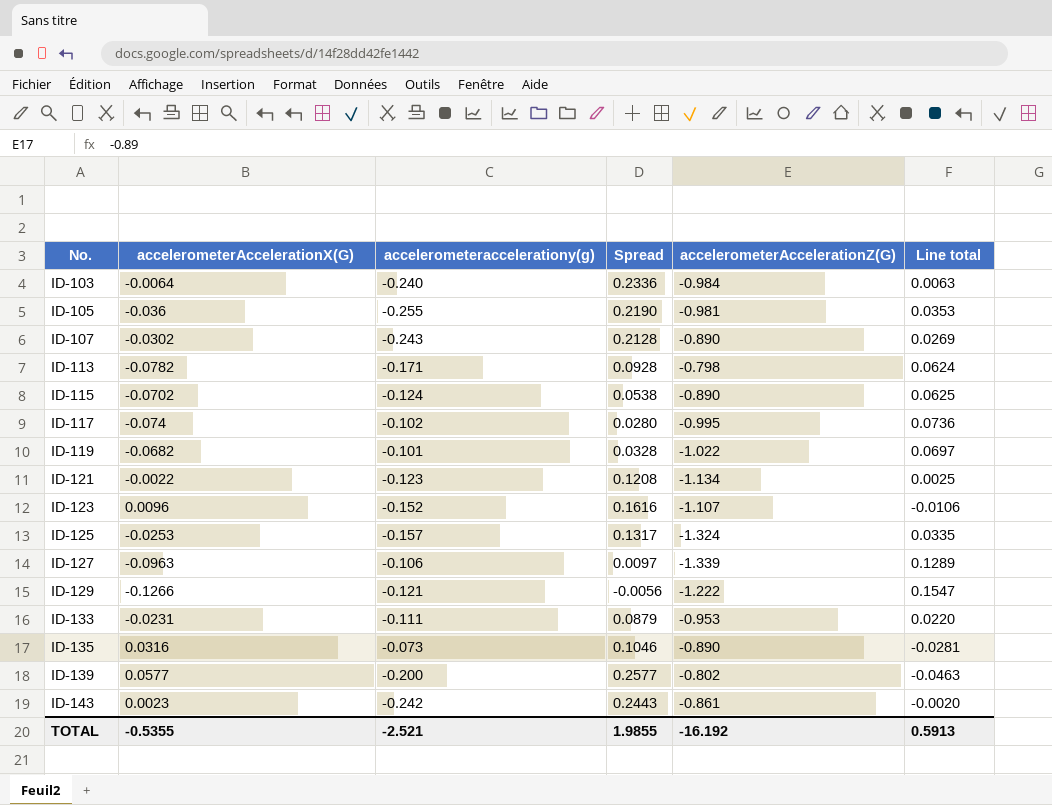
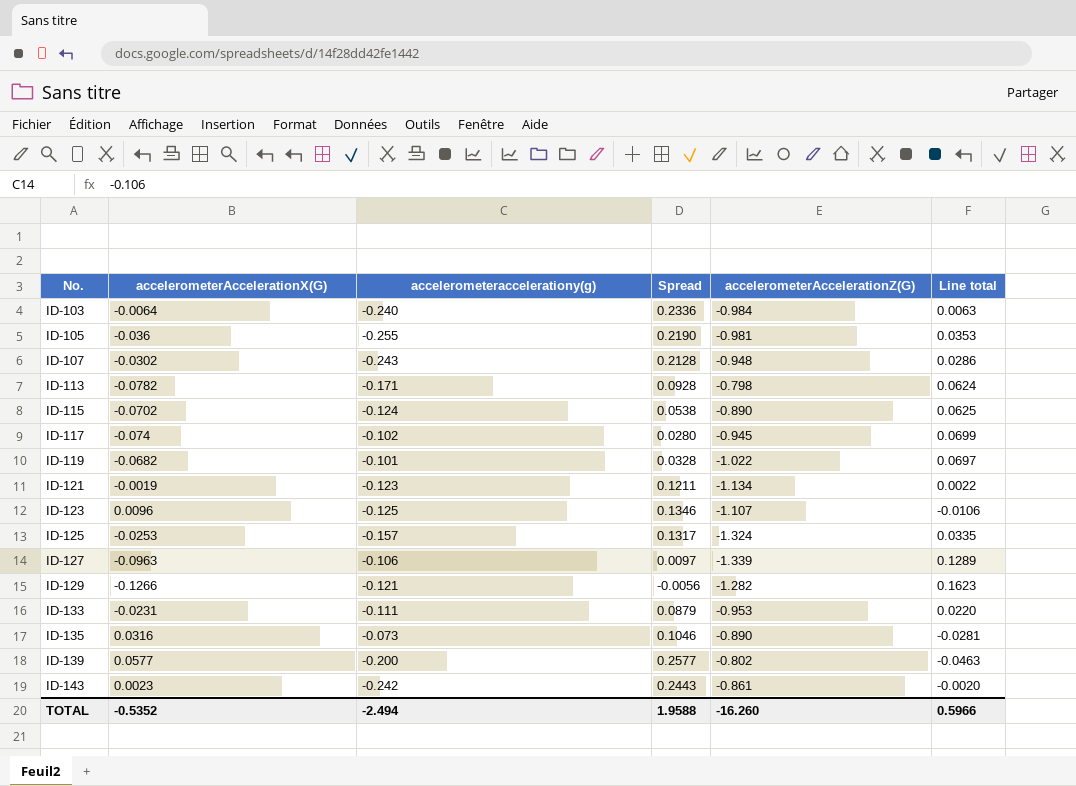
ID-107 | accelerometerAccelerationZ(G): -0.890 -> -0.948
ID-107 | Line total: 0.0269 -> 0.0286
ID-117 | accelerometerAccelerationZ(G): -0.995 -> -0.945
ID-117 | Line total: 0.0736 -> 0.0699
ID-121 | accelerometerAccelerationX(G): -0.0022 -> -0.0019
ID-121 | Spread: 0.1208 -> 0.1211
ID-121 | Line total: 0.0025 -> 0.0022
ID-123 | accelerometeraccelerationy(g): -0.152 -> -0.125
ID-123 | Spread: 0.1616 -> 0.1346
ID-129 | accelerometerAccelerationZ(G): -1.222 -> -1.282
ID-129 | Line total: 0.1547 -> 0.1623
TOTAL | accelerometerAccelerationX(G): -0.5355 -> -0.5352
TOTAL | accelerometeraccelerationy(g): -2.521 -> -2.494
TOTAL | Spread: 1.9855 -> 1.9588
TOTAL | accelerometerAccelerationZ(G): -16.192 -> -16.260
TOTAL | Line total: 0.5913 -> 0.5966

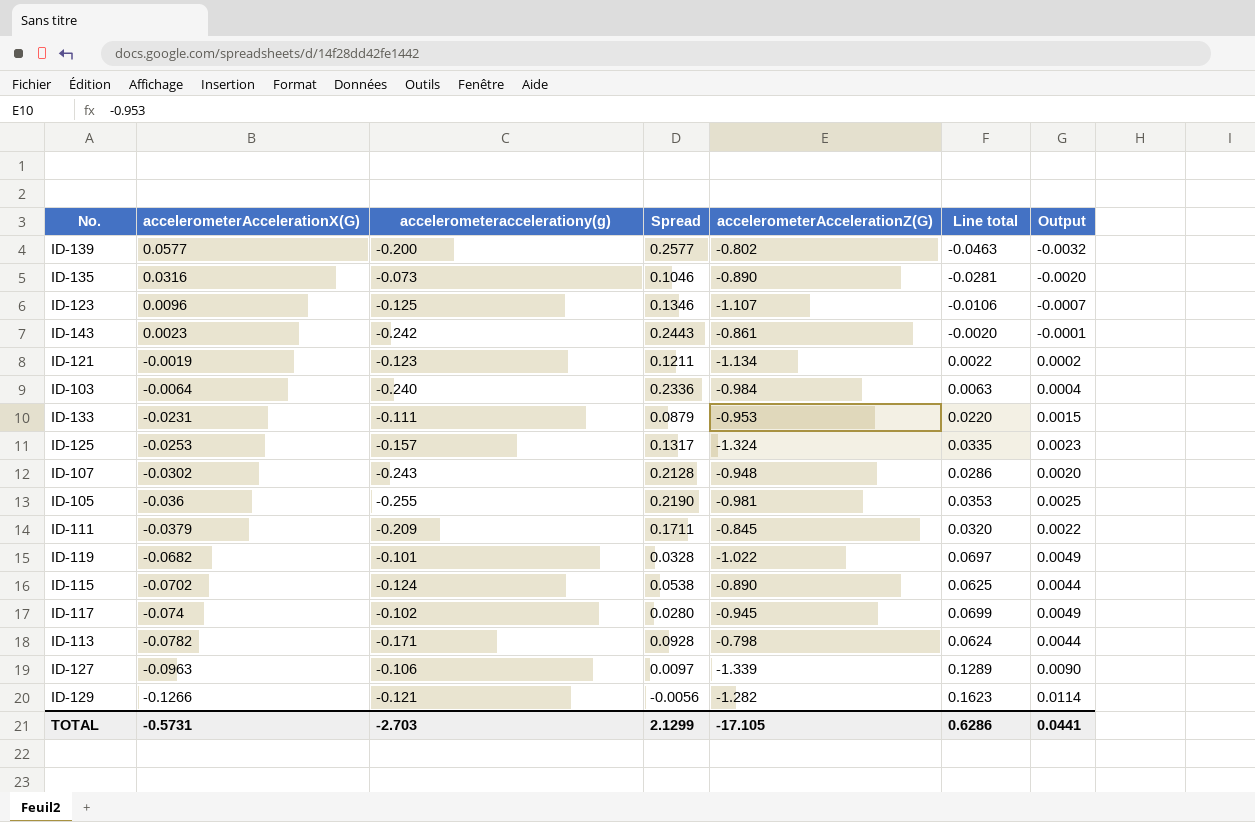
row order: No. ascending -> accelerometerAccelerationX(G) descending
column Output | formula: none -> [Line total] * 0.07
row ID-111: none -> -0.0379 | -0.209 | 0.1711 | -0.845 | 0.0320 | 0.0022
TOTAL | accelerometerAccelerationX(G): -0.5352 -> -0.5731
TOTAL | accelerometeraccelerationy(g): -2.494 -> -2.703
TOTAL | Spread: 1.9588 -> 2.1299
TOTAL | accelerometerAccelerationZ(G): -16.260 -> -17.105
TOTAL | Line total: 0.5966 -> 0.6286

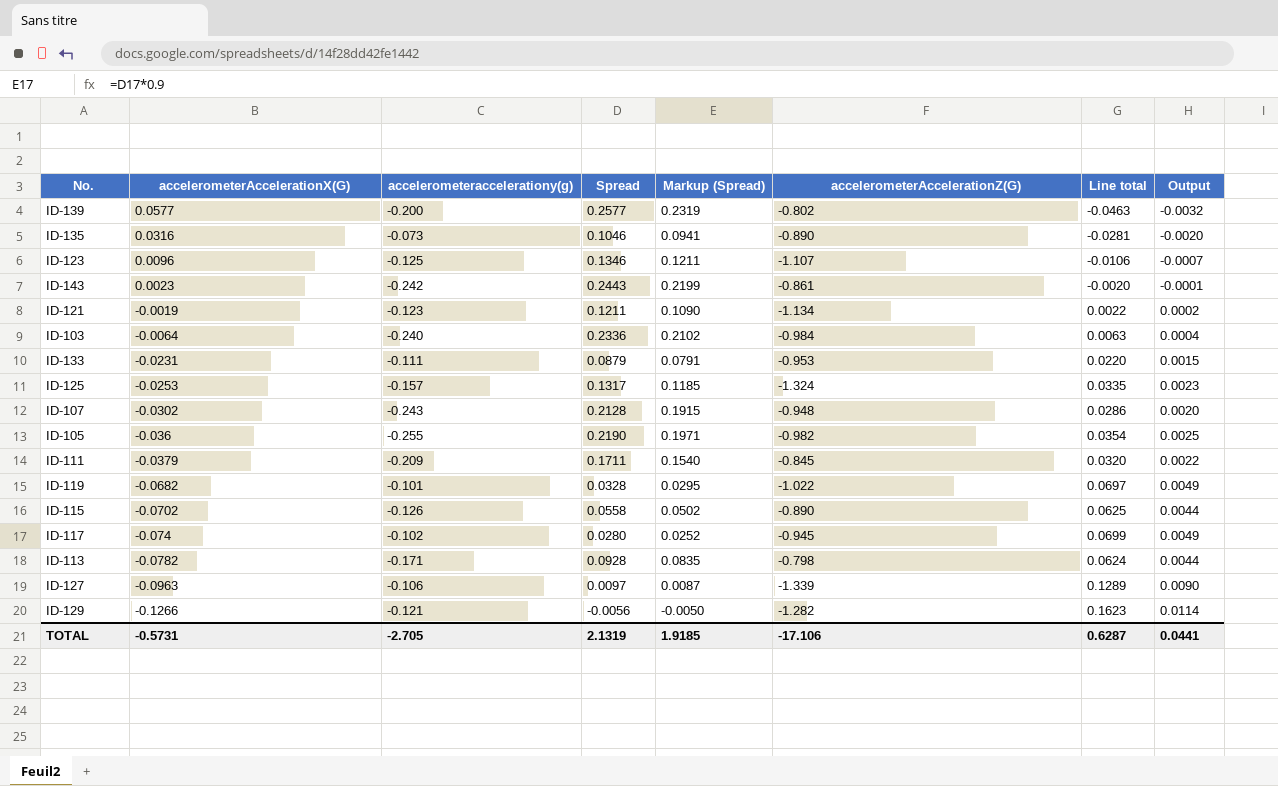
column Markup (Spread) | formula: none -> [Spread] * 0.9
ID-105 | accelerometerAccelerationZ(G): -0.981 -> -0.982
ID-105 | Line total: 0.0353 -> 0.0354
ID-115 | accelerometeraccelerationy(g): -0.124 -> -0.126
ID-115 | Spread: 0.0538 -> 0.0558
TOTAL | accelerometeraccelerationy(g): -2.703 -> -2.705
TOTAL | Spread: 2.1299 -> 2.1319
TOTAL | accelerometerAccelerationZ(G): -17.105 -> -17.106
TOTAL | Line total: 0.6286 -> 0.6287

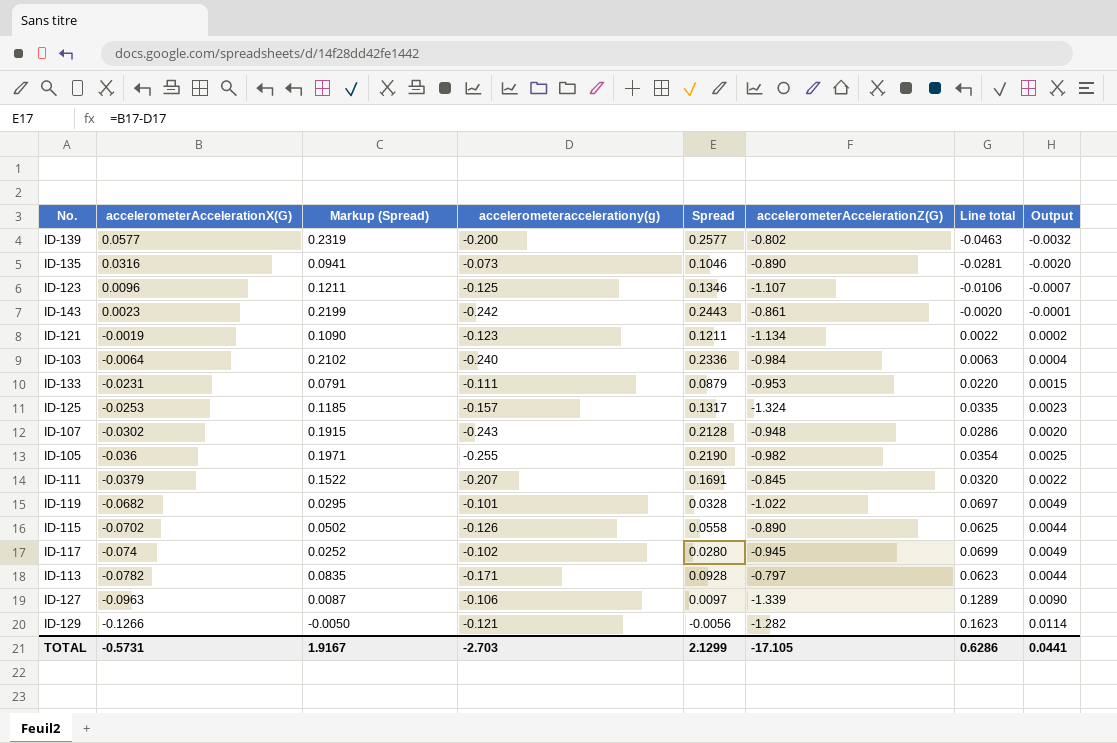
column Markup (Spread) | position: 5 -> 3
ID-111 | Markup (Spread): 0.1540 -> 0.1522
ID-111 | accelerometeraccelerationy(g): -0.209 -> -0.207
ID-111 | Spread: 0.1711 -> 0.1691
ID-113 | accelerometerAccelerationZ(G): -0.798 -> -0.797
ID-113 | Line total: 0.0624 -> 0.0623
TOTAL | Markup (Spread): 1.9185 -> 1.9167
TOTAL | accelerometeraccelerationy(g): -2.705 -> -2.703
TOTAL | Spread: 2.1319 -> 2.1299
TOTAL | accelerometerAccelerationZ(G): -17.106 -> -17.105
TOTAL | Line total: 0.6287 -> 0.6286

